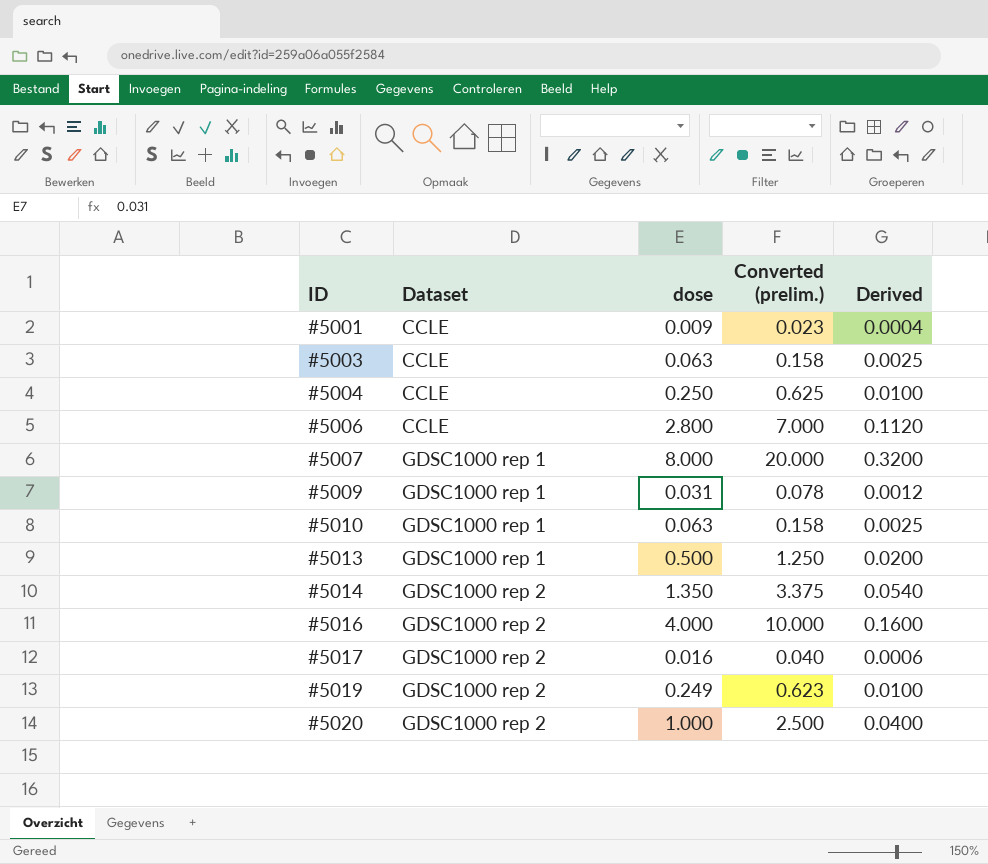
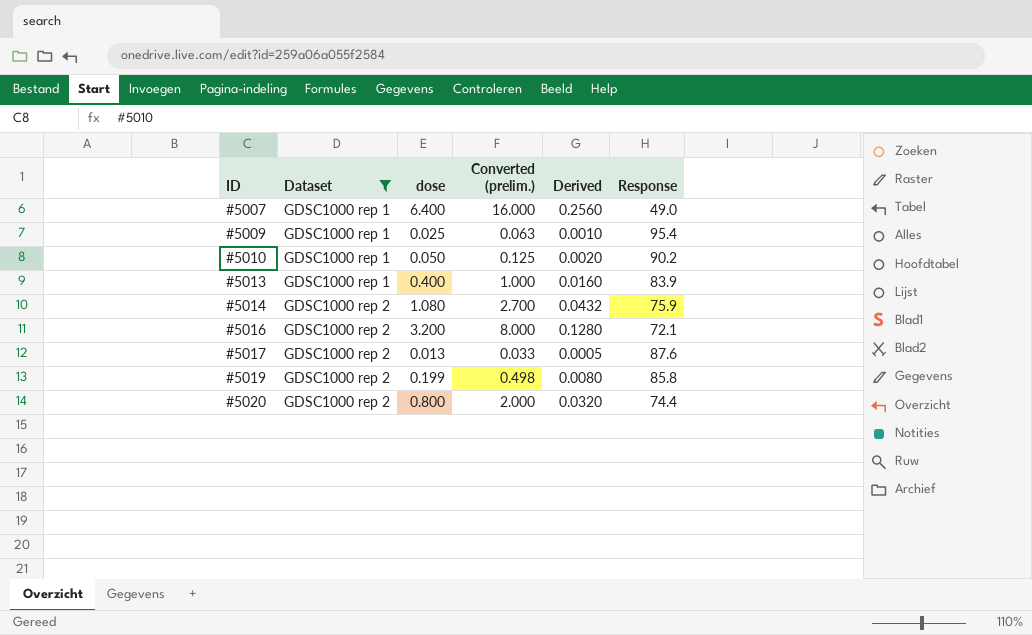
filter: none -> Dataset != CCLE
column Response | position: none -> 6
#5007 | dose: 8.000 -> 6.400
#5007 | Converted (prelim.): 20.000 -> 16.000
#5007 | Derived: 0.3200 -> 0.2560
#5009 | dose: 0.031 -> 0.025
#5009 | Converted (prelim.): 0.078 -> 0.063
#5009 | Derived: 0.0012 -> 0.0010
#5010 | dose: 0.063 -> 0.050
#5010 | Converted (prelim.): 0.158 -> 0.125
#5010 | Derived: 0.0025 -> 0.0020
#5013 | dose: 0.500 -> 0.400
#5013 | Converted (prelim.): 1.250 -> 1.000
#5013 | Derived: 0.0200 -> 0.0160
#5014 | dose: 1.350 -> 1.080
#5014 | Converted (prelim.): 3.375 -> 2.700
#5014 | Derived: 0.0540 -> 0.0432
#5016 | dose: 4.000 -> 3.200
#5016 | Converted (prelim.): 10.000 -> 8.000
#5016 | Derived: 0.1600 -> 0.1280
#5017 | dose: 0.016 -> 0.013
#5017 | Converted (prelim.): 0.040 -> 0.033
#5017 | Derived: 0.0006 -> 0.0005
#5019 | dose: 0.249 -> 0.199
#5019 | Converted (prelim.): 0.623 -> 0.498
#5019 | Derived: 0.0100 -> 0.0080
#5020 | dose: 1.000 -> 0.800
#5020 | Converted (prelim.): 2.500 -> 2.000
#5020 | Derived: 0.0400 -> 0.0320

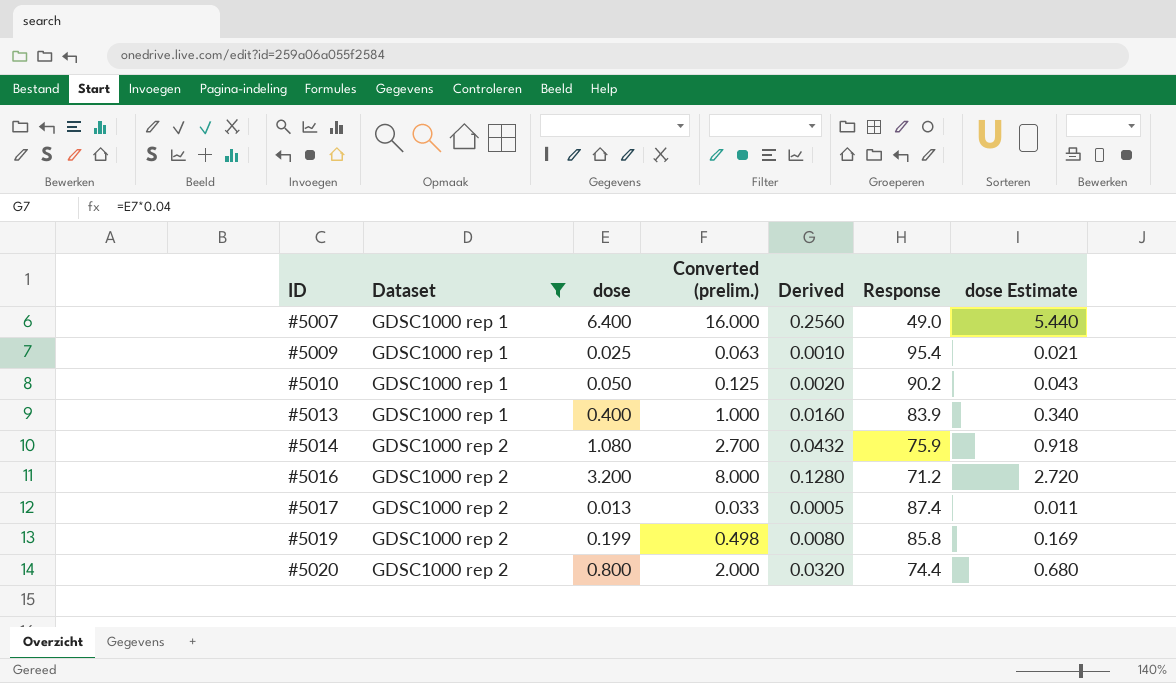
column dose Estimate | formula: none -> [dose] * 0.85
#5016 | Response: 72.1 -> 71.2
#5017 | Response: 87.6 -> 87.4

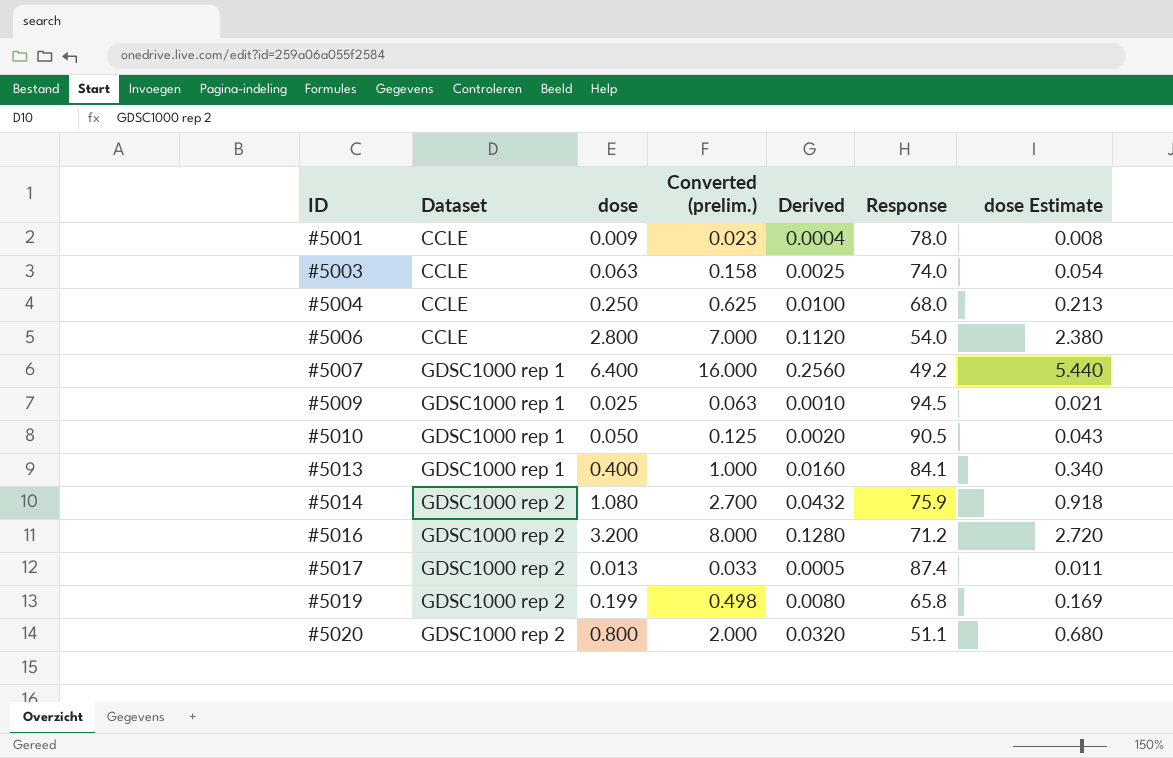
filter: Dataset != CCLE -> none
#5007 | Response: 49.0 -> 49.2
#5009 | Response: 95.4 -> 94.5
#5010 | Response: 90.2 -> 90.5
#5013 | Response: 83.9 -> 84.1
#5019 | Response: 85.8 -> 65.8
#5020 | Response: 74.4 -> 51.1

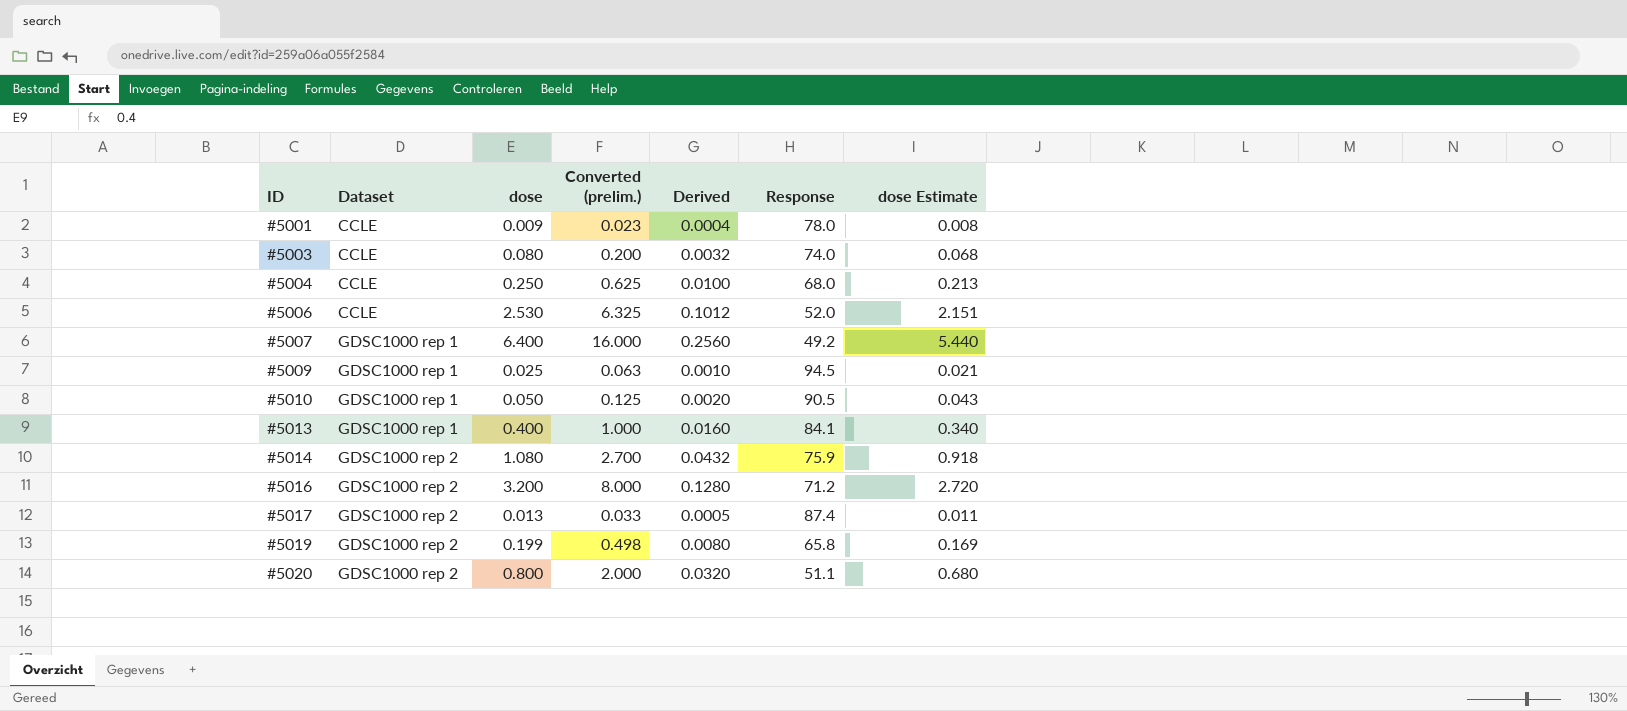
#5003 | dose: 0.063 -> 0.080
#5003 | Converted (prelim.): 0.158 -> 0.200
#5003 | Derived: 0.0025 -> 0.0032
#5003 | dose Estimate: 0.054 -> 0.068
#5006 | dose: 2.800 -> 2.530
#5006 | Converted (prelim.): 7.000 -> 6.325
#5006 | Derived: 0.1120 -> 0.1012
#5006 | Response: 54.0 -> 52.0
#5006 | dose Estimate: 2.380 -> 2.151

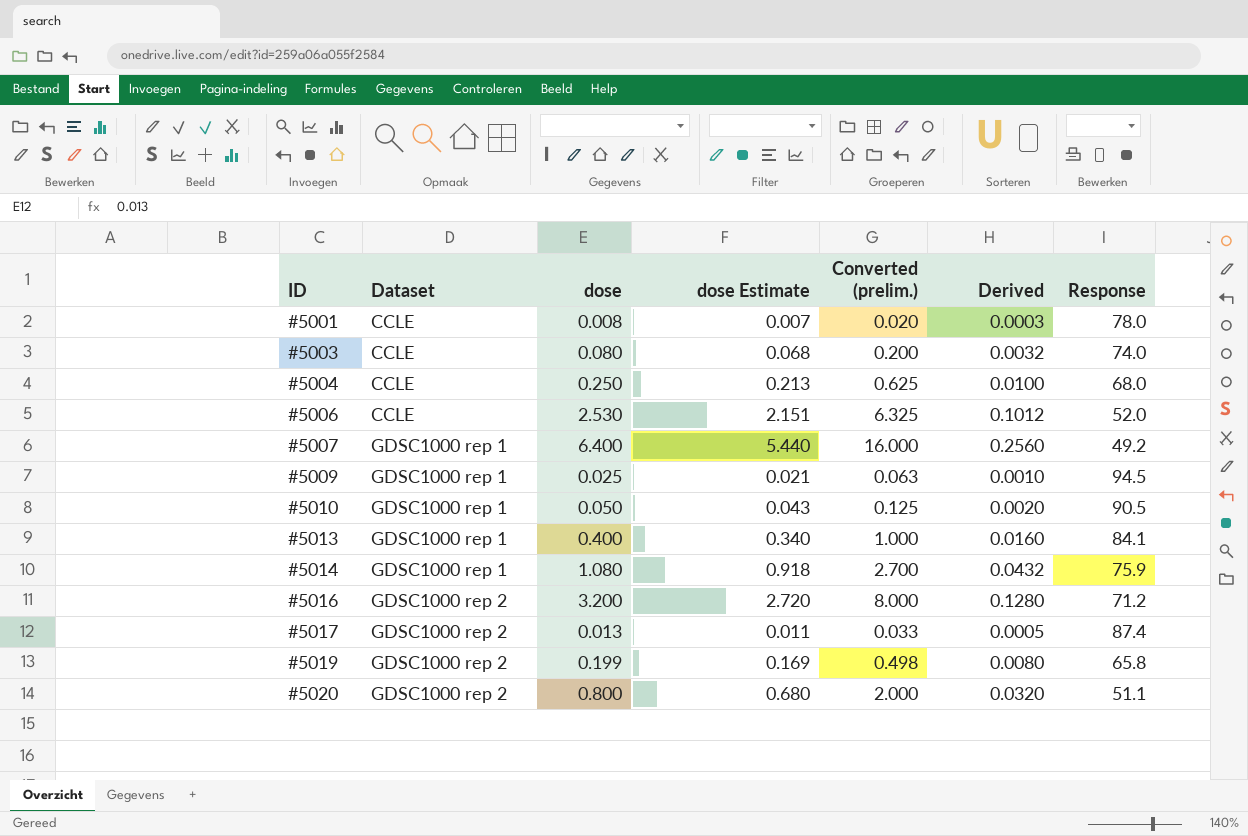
column dose Estimate | position: 7 -> 4
#5001 | dose: 0.009 -> 0.008
#5001 | dose Estimate: 0.008 -> 0.007
#5001 | Converted (prelim.): 0.023 -> 0.020
#5001 | Derived: 0.0004 -> 0.0003
#5014 | Dataset: GDSC1000 rep 2 -> GDSC1000 rep 1

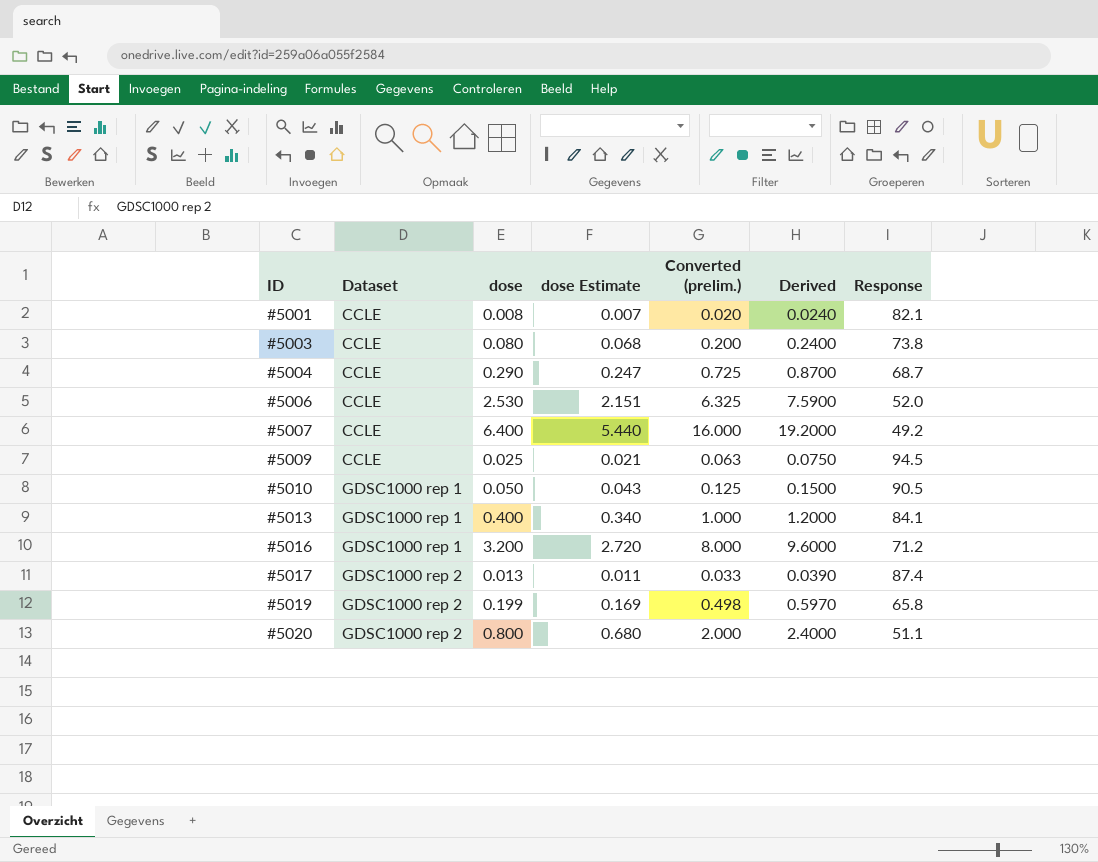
column Derived | formula: [dose] * 0.04 -> [dose] * 3
row #5014: GDSC1000 rep 1 | 1.080 | 0.918 | 2.700 | 0.0432 | 75.9 -> none
#5001 | Response: 78.0 -> 82.1
#5003 | Response: 74.0 -> 73.8
#5004 | dose: 0.250 -> 0.290
#5004 | dose Estimate: 0.213 -> 0.247
#5004 | Converted (prelim.): 0.625 -> 0.725
#5004 | Response: 68.0 -> 68.7
#5007 | Dataset: GDSC1000 rep 1 -> CCLE
#5009 | Dataset: GDSC1000 rep 1 -> CCLE
#5016 | Dataset: GDSC1000 rep 2 -> GDSC1000 rep 1

